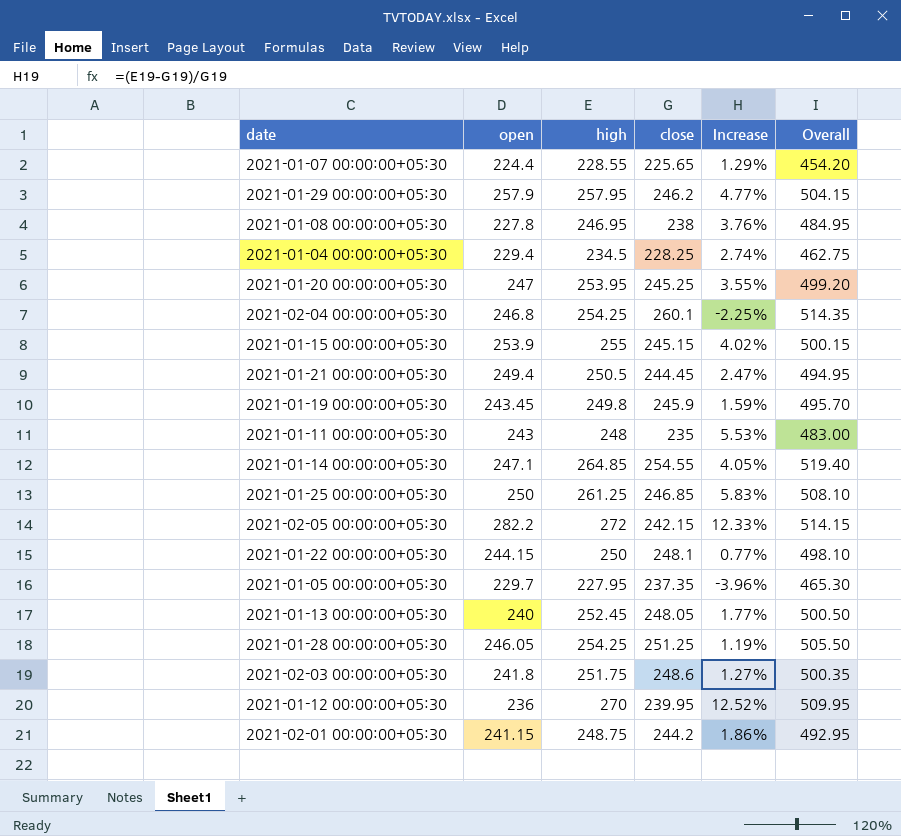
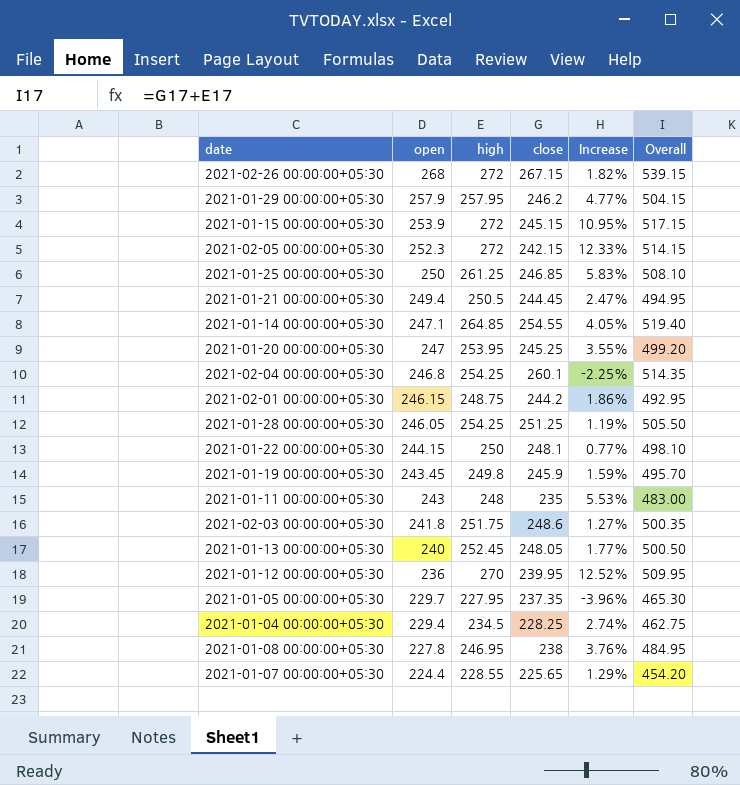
row order: none -> open descending
row 2021-02-26 00:00:00+05:30: none -> 268 | 272 | 267.15 | 1.82% | 539.15
2021-01-15 00:00:00+05:30 | high: 255 -> 272
2021-01-15 00:00:00+05:30 | Increase: 4.02% -> 10.95%
2021-01-15 00:00:00+05:30 | Overall: 500.15 -> 517.15
2021-02-05 00:00:00+05:30 | open: 282.2 -> 252.3
2021-02-01 00:00:00+05:30 | open: 241.15 -> 246.15

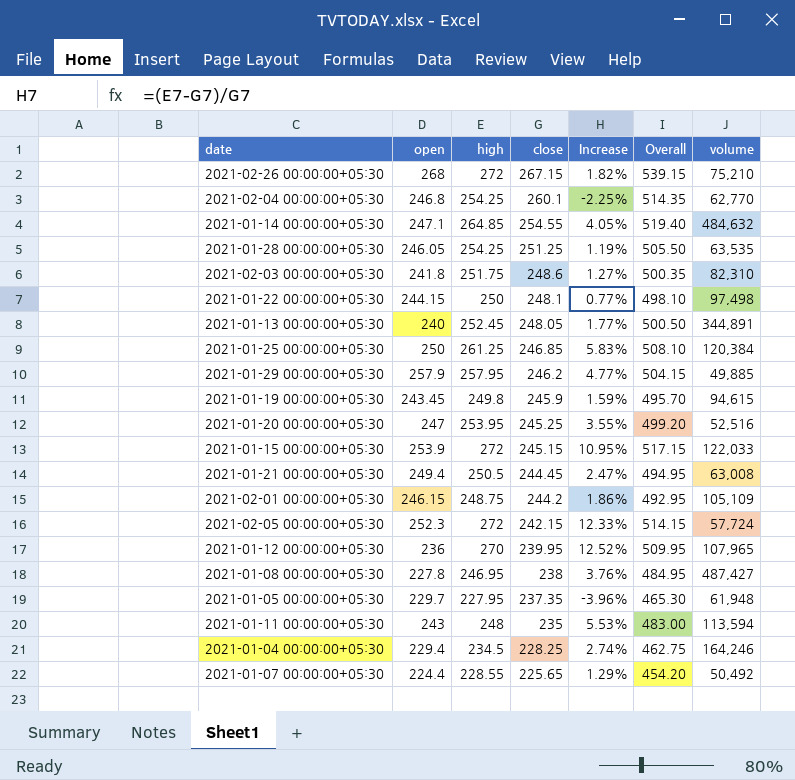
row order: open descending -> close descending
column volume | position: none -> 7

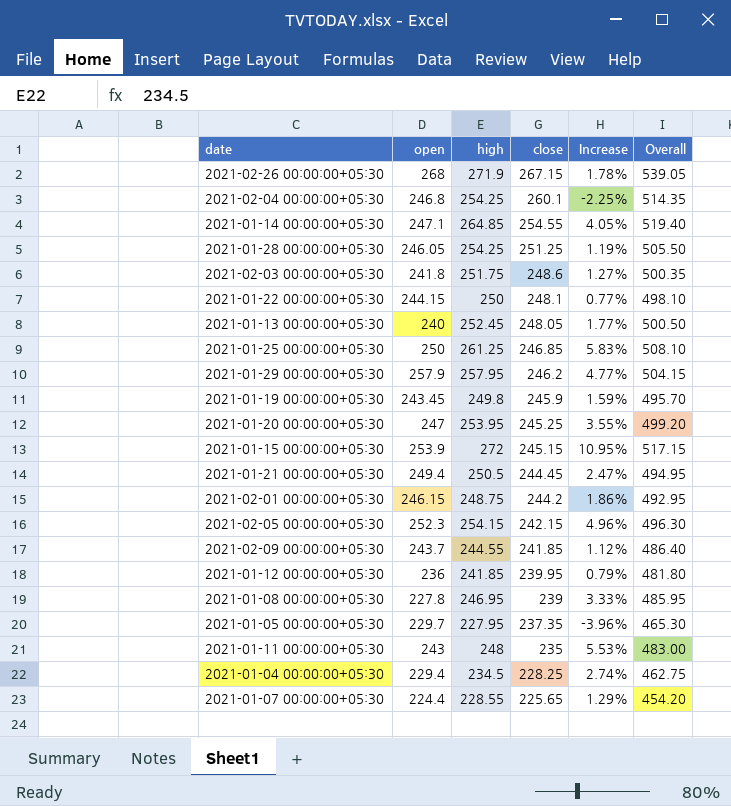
column volume | position: 7 -> none
2021-02-26 00:00:00+05:30 | high: 272 -> 271.9
2021-02-26 00:00:00+05:30 | Increase: 1.82% -> 1.78%
2021-02-26 00:00:00+05:30 | Overall: 539.15 -> 539.05
2021-02-05 00:00:00+05:30 | high: 272 -> 254.15
2021-02-05 00:00:00+05:30 | Increase: 12.33% -> 4.96%
2021-02-05 00:00:00+05:30 | Overall: 514.15 -> 496.30
row 2021-02-09 00:00:00+05:30: none -> 243.7 | 244.55 | 241.85 | 1.12% | 486.40
2021-01-12 00:00:00+05:30 | high: 270 -> 241.85
2021-01-12 00:00:00+05:30 | Increase: 12.52% -> 0.79%
2021-01-12 00:00:00+05:30 | Overall: 509.95 -> 481.80
2021-01-08 00:00:00+05:30 | close: 238 -> 239
2021-01-08 00:00:00+05:30 | Increase: 3.76% -> 3.33%
2021-01-08 00:00:00+05:30 | Overall: 484.95 -> 485.95

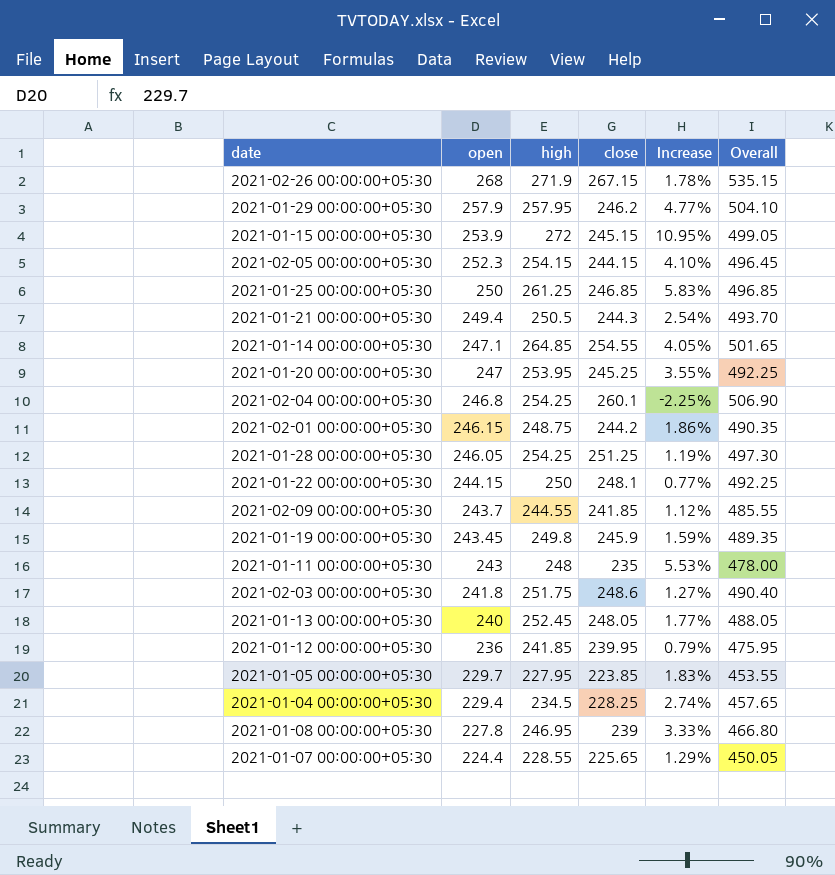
row order: close descending -> open descending
column Overall | formula: [high] + [close] -> [open] + [close]
2021-02-05 00:00:00+05:30 | close: 242.15 -> 244.15
2021-02-05 00:00:00+05:30 | Increase: 4.96% -> 4.10%
2021-01-21 00:00:00+05:30 | close: 244.45 -> 244.3
2021-01-21 00:00:00+05:30 | Increase: 2.47% -> 2.54%
2021-01-05 00:00:00+05:30 | close: 237.35 -> 223.85
2021-01-05 00:00:00+05:30 | Increase: -3.96% -> 1.83%

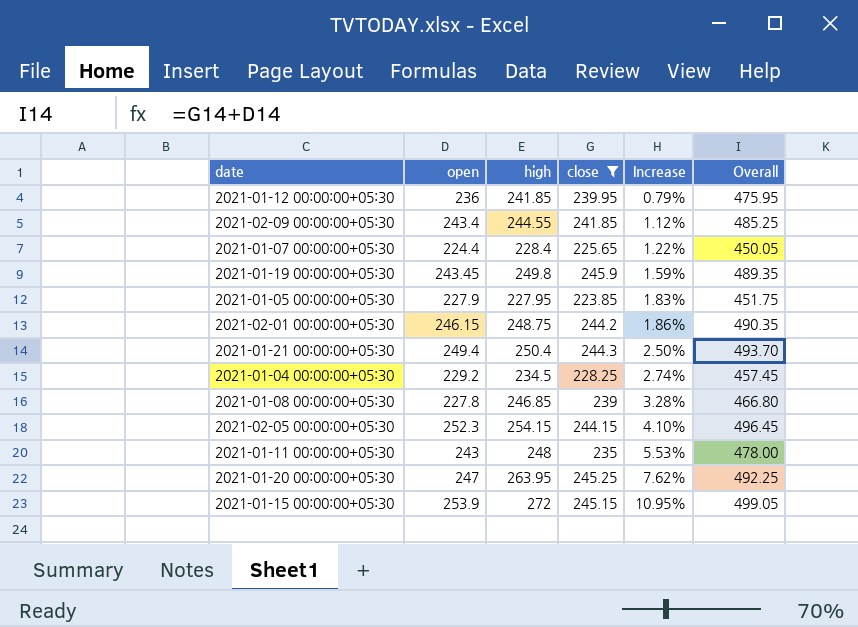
filter: none -> close <= 245.9
row order: open descending -> Increase ascending
2021-02-09 00:00:00+05:30 | open: 243.7 -> 243.4
2021-02-09 00:00:00+05:30 | Overall: 485.55 -> 485.25
2021-01-07 00:00:00+05:30 | high: 228.55 -> 228.4
2021-01-07 00:00:00+05:30 | Increase: 1.29% -> 1.22%
2021-01-05 00:00:00+05:30 | open: 229.7 -> 227.9
2021-01-05 00:00:00+05:30 | Overall: 453.55 -> 451.75
2021-01-21 00:00:00+05:30 | high: 250.5 -> 250.4
2021-01-21 00:00:00+05:30 | Increase: 2.54% -> 2.50%
2021-01-04 00:00:00+05:30 | open: 229.4 -> 229.2
2021-01-04 00:00:00+05:30 | Overall: 457.65 -> 457.45
2021-01-08 00:00:00+05:30 | high: 246.95 -> 246.85
2021-01-08 00:00:00+05:30 | Increase: 3.33% -> 3.28%
2021-01-20 00:00:00+05:30 | high: 253.95 -> 263.95
2021-01-20 00:00:00+05:30 | Increase: 3.55% -> 7.62%

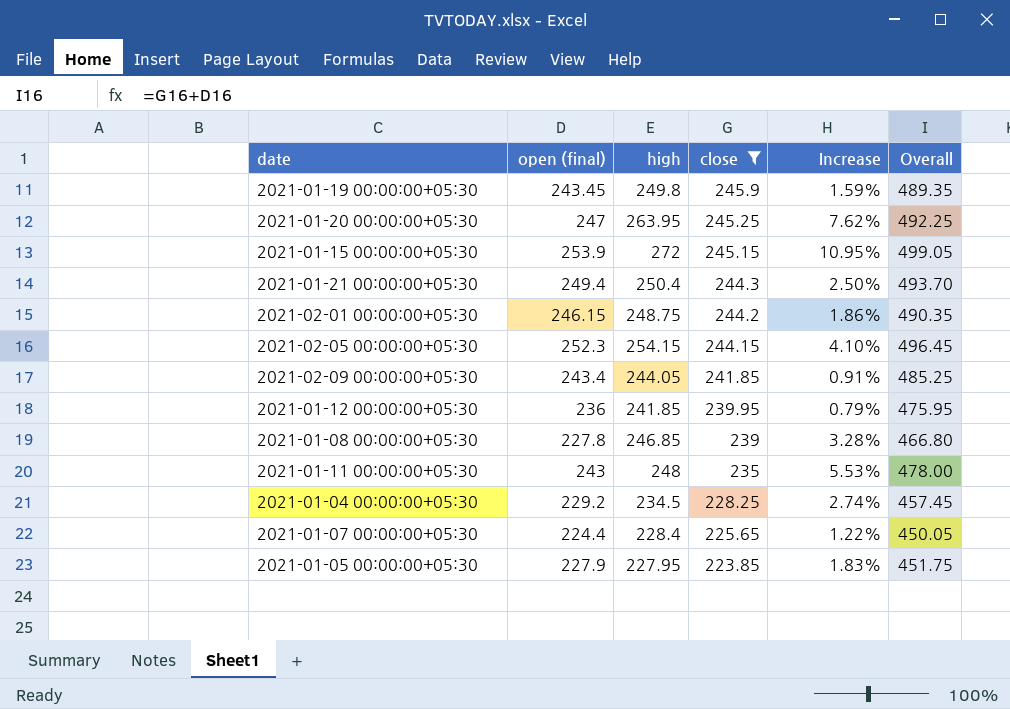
row order: Increase ascending -> close descending
column name: open -> open (final)
2021-02-09 00:00:00+05:30 | high: 244.55 -> 244.05
2021-02-09 00:00:00+05:30 | Increase: 1.12% -> 0.91%

